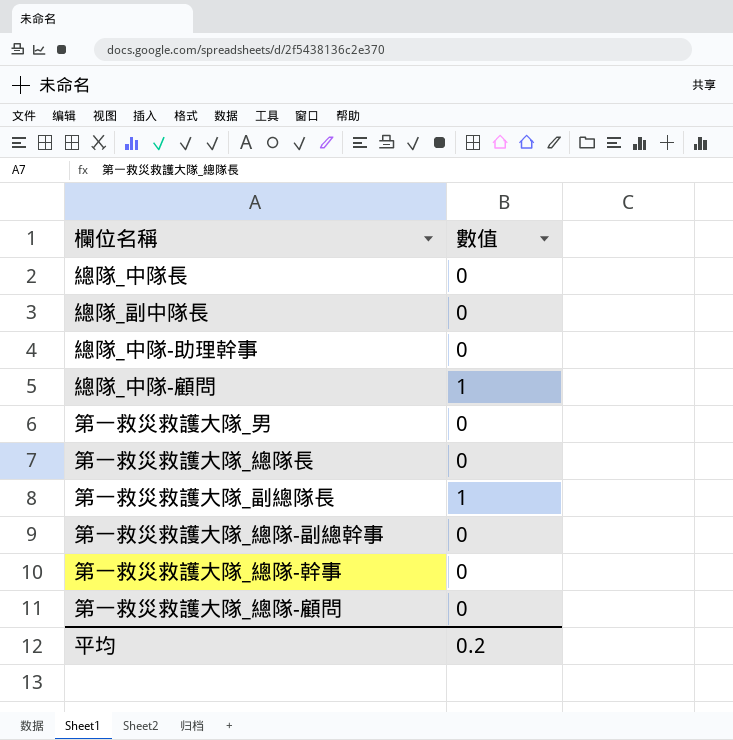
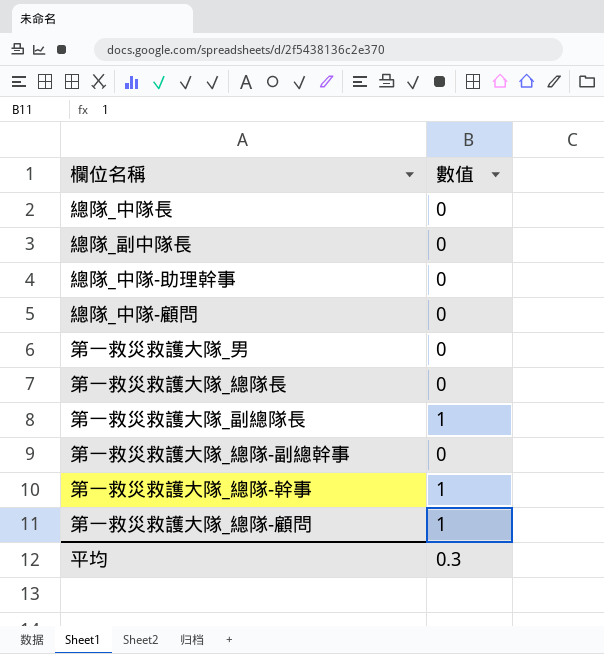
總隊_中隊-顧問 | 數值: 1 -> 0
第一救災救護大隊_總隊-幹事 | 數值: 0 -> 1
第一救災救護大隊_總隊-顧問 | 數值: 0 -> 1
平均 | 數值: 0.2 -> 0.3

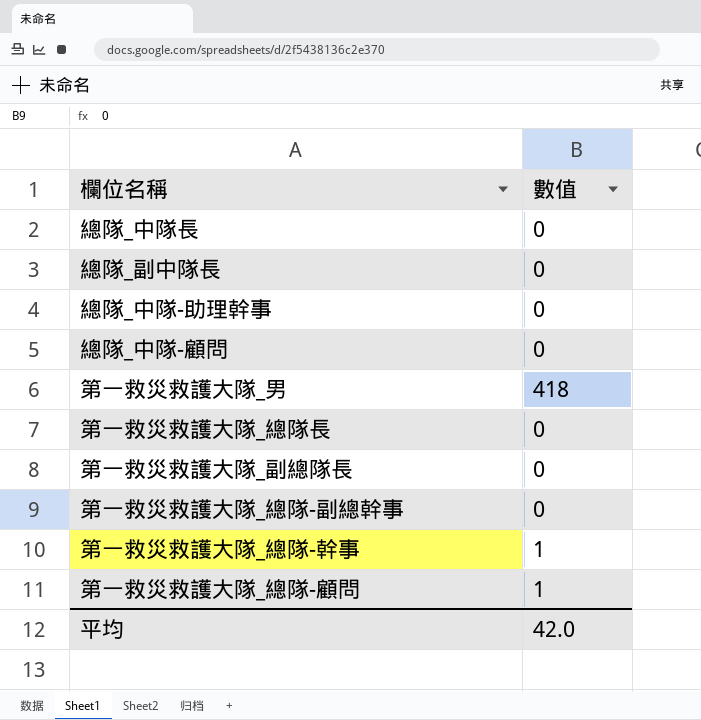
第一救災救護大隊_男 | 數值: 0 -> 418
第一救災救護大隊_副總隊長 | 數值: 1 -> 0
平均 | 數值: 0.3 -> 42.0

